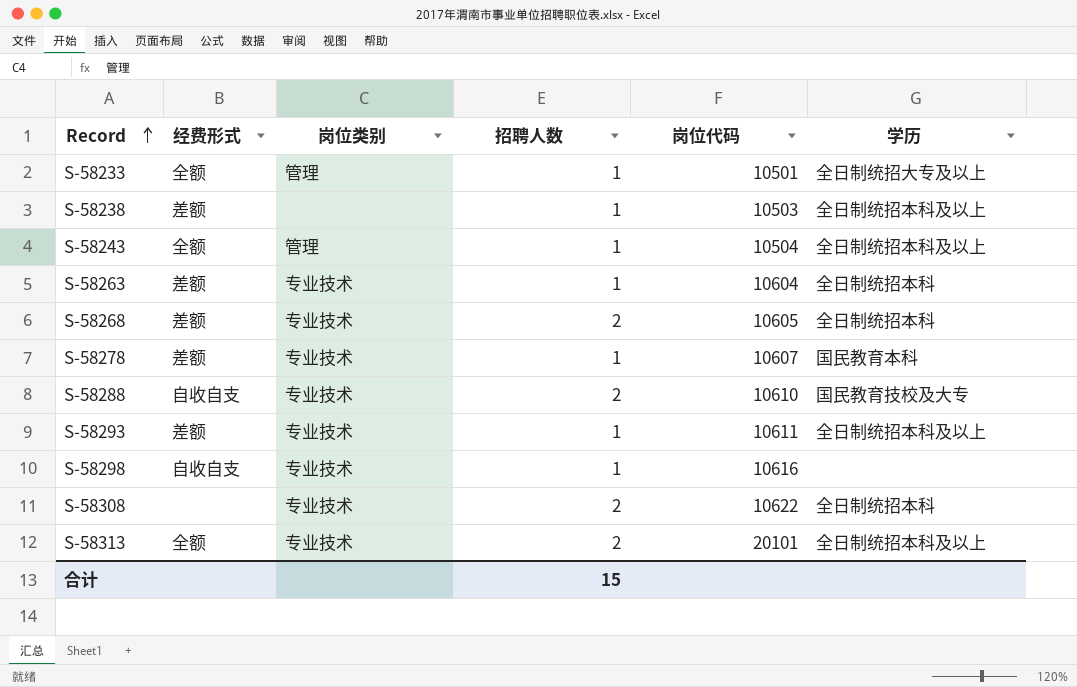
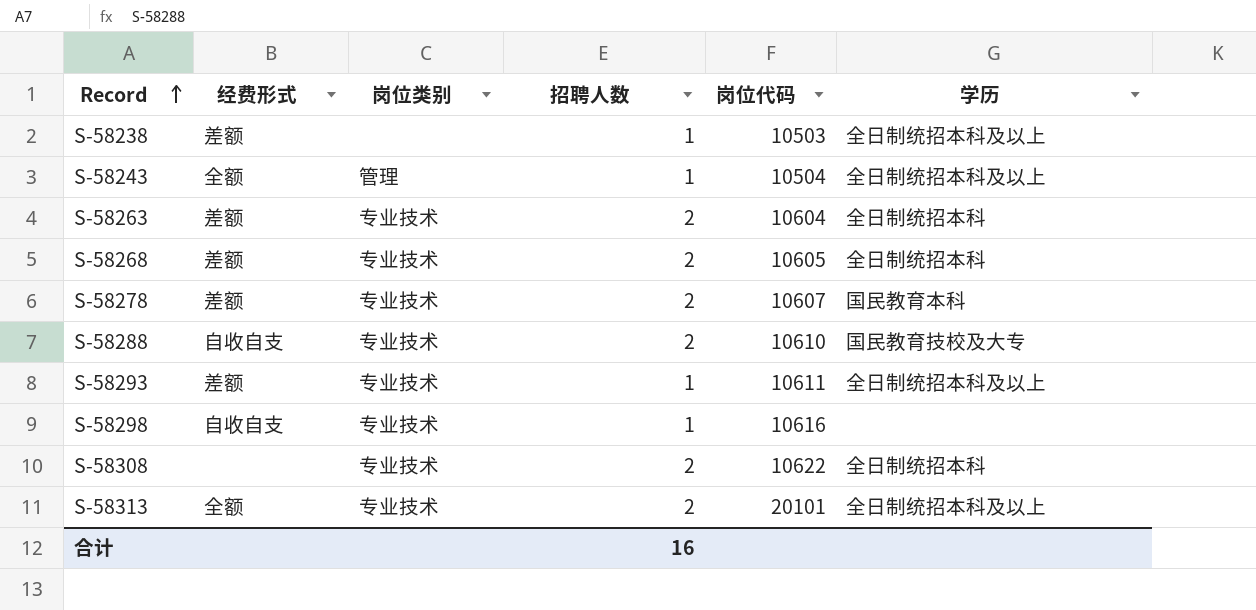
row S-58233: 全额 | 管理 | 1 | 10501 | 全日制统招大专及以上 -> none
S-58263 | 招聘人数: 1 -> 2
S-58278 | 招聘人数: 1 -> 2
合计 | 招聘人数: 15 -> 16

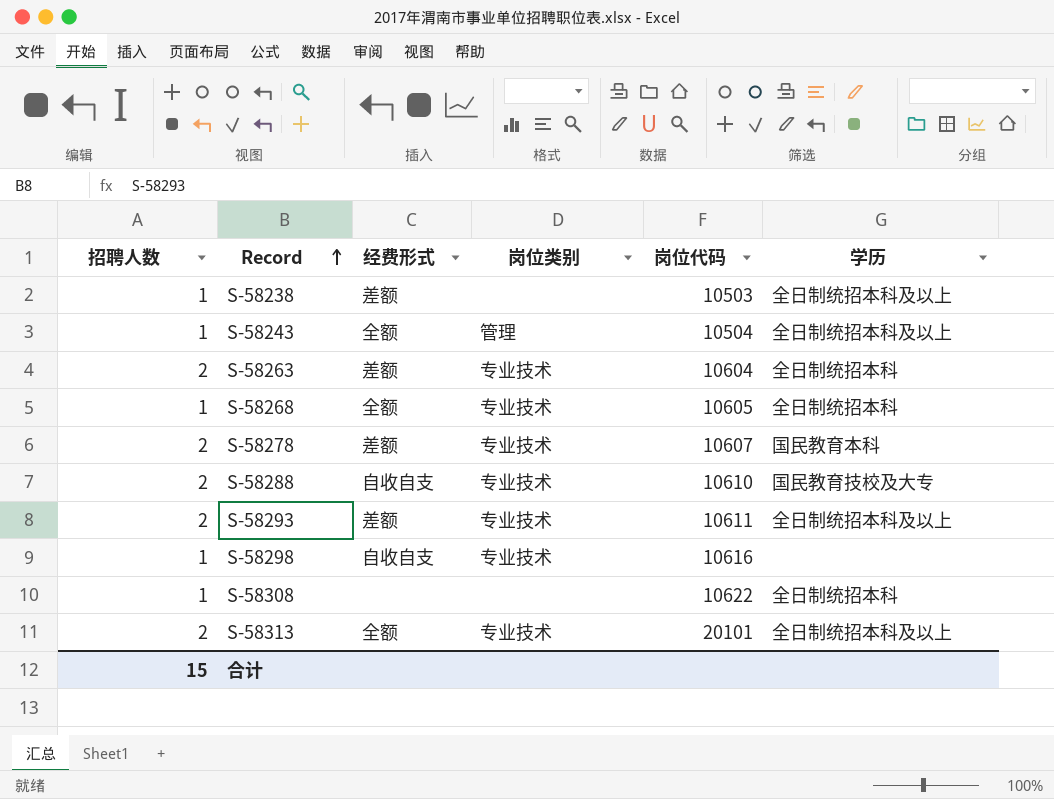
column 招聘人数 | position: 4 -> 1
S-58268 | 招聘人数: 2 -> 1
S-58268 | 经费形式: 差额 -> 全额
S-58293 | 招聘人数: 1 -> 2
S-58308 | 招聘人数: 2 -> 1
S-58308 | 岗位类别: 专业技术 -> none
合计 | 招聘人数: 16 -> 15

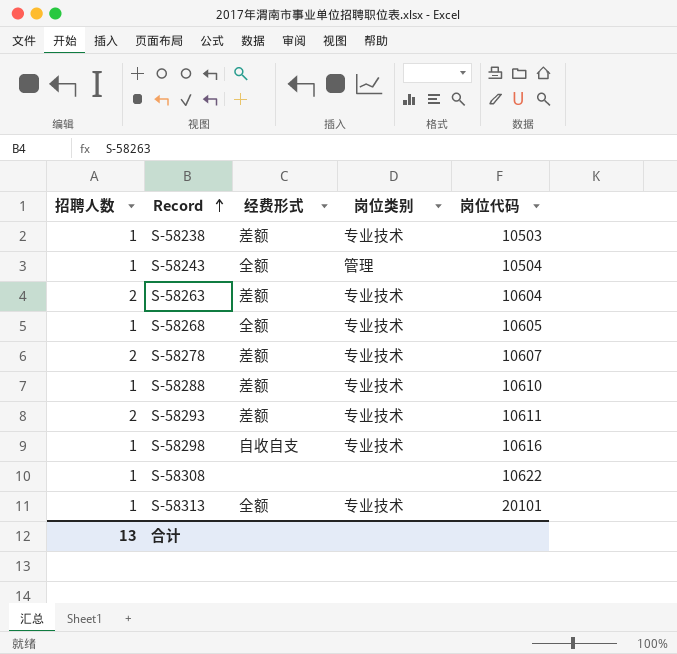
column 学历 | position: 6 -> none
S-58238 | 岗位类别: none -> 专业技术
S-58288 | 招聘人数: 2 -> 1
S-58288 | 经费形式: 自收自支 -> 差额
S-58313 | 招聘人数: 2 -> 1
合计 | 招聘人数: 15 -> 13

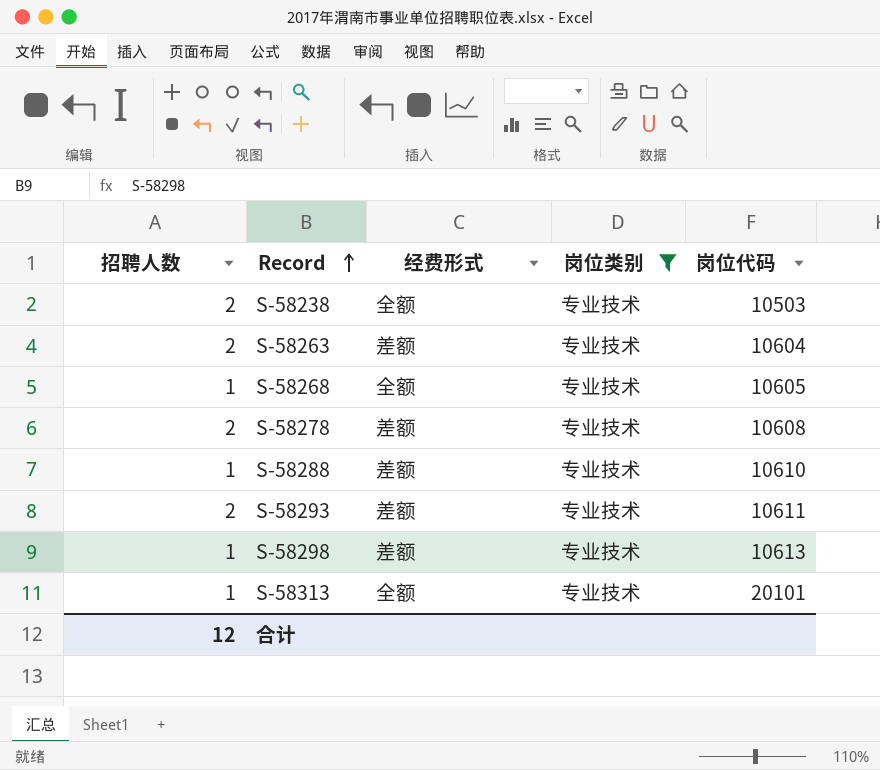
filter: none -> 岗位类别 = 专业技术
S-58238 | 招聘人数: 1 -> 2
S-58238 | 经费形式: 差额 -> 全额
S-58278 | 岗位代码: 10607 -> 10608
S-58298 | 经费形式: 自收自支 -> 差额
S-58298 | 岗位代码: 10616 -> 10613
合计 | 招聘人数: 13 -> 12

